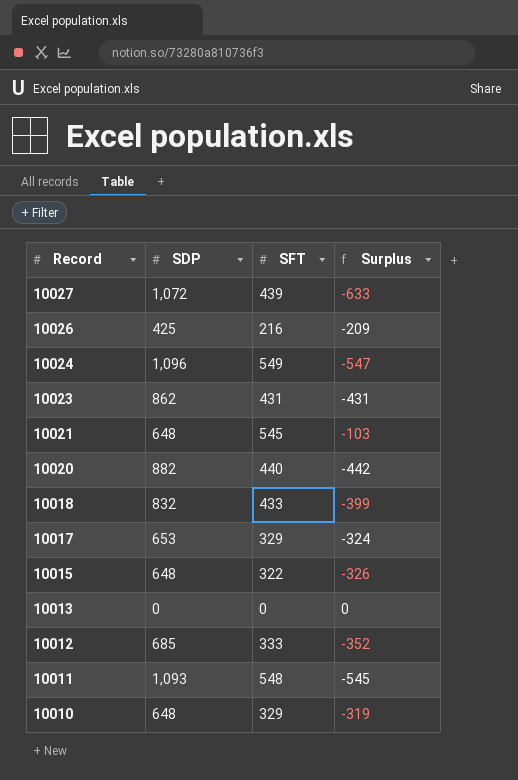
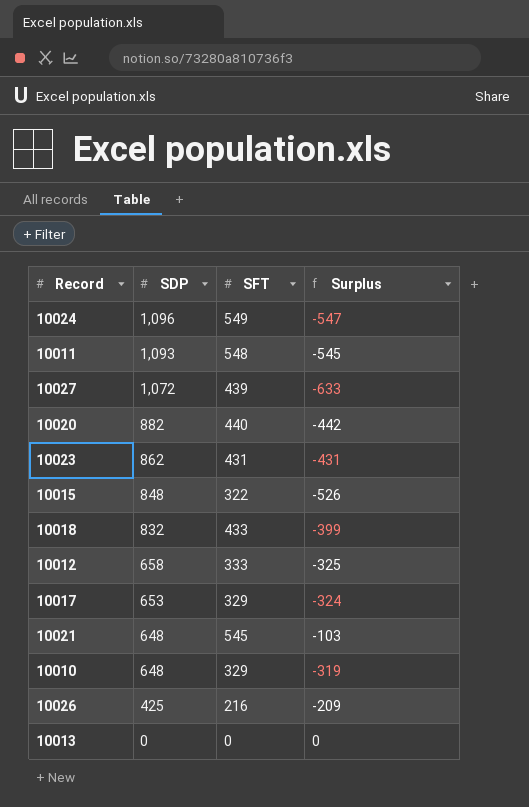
row order: Record descending -> SDP descending
10015 | SDP: 648 -> 848
10015 | Surplus: -326 -> -526
10012 | SDP: 685 -> 658
10012 | Surplus: -352 -> -325

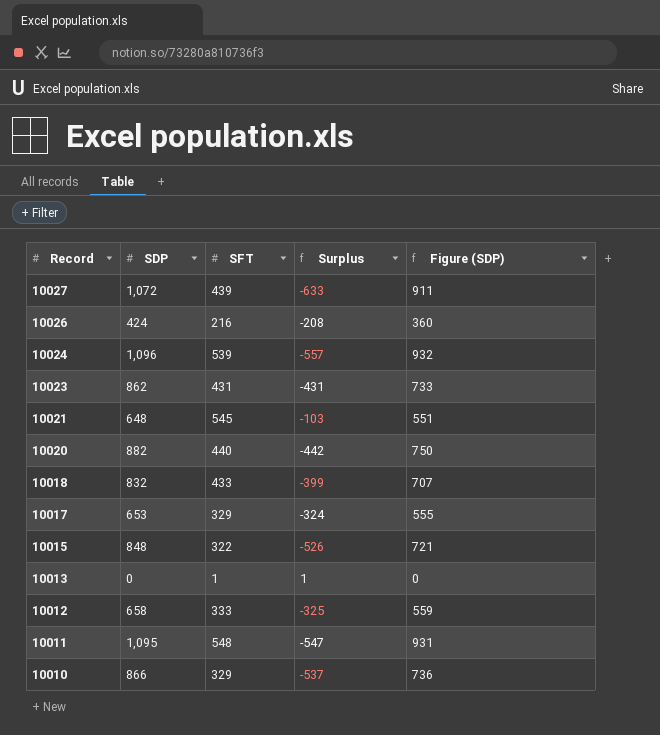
row order: SDP descending -> Record descending
column Figure (SDP) | formula: none -> [SDP] * 0.85
10026 | SDP: 425 -> 424
10026 | Surplus: -209 -> -208
10024 | SFT: 549 -> 539
10024 | Surplus: -547 -> -557
10013 | SFT: 0 -> 1
10013 | Surplus: 0 -> 1
10011 | SDP: 1,093 -> 1,095
10011 | Surplus: -545 -> -547
10010 | SDP: 648 -> 866
10010 | Surplus: -319 -> -537

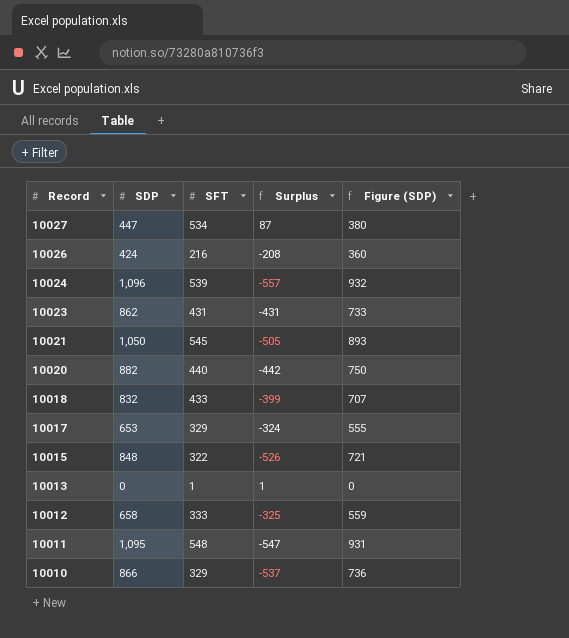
10027 | SDP: 1,072 -> 447
10027 | SFT: 439 -> 534
10027 | Surplus: -633 -> 87
10027 | Figure (SDP): 911 -> 380
10021 | SDP: 648 -> 1,050
10021 | Surplus: -103 -> -505
10021 | Figure (SDP): 551 -> 893

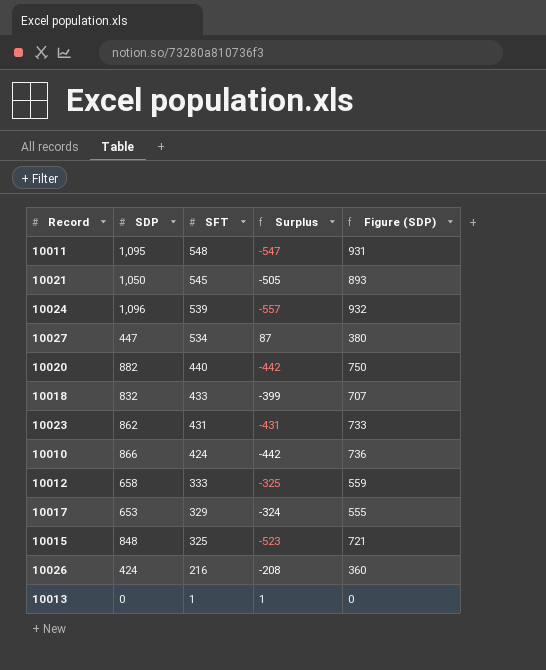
row order: Record descending -> SFT descending
10010 | SFT: 329 -> 424
10010 | Surplus: -537 -> -442
10015 | SFT: 322 -> 325
10015 | Surplus: -526 -> -523

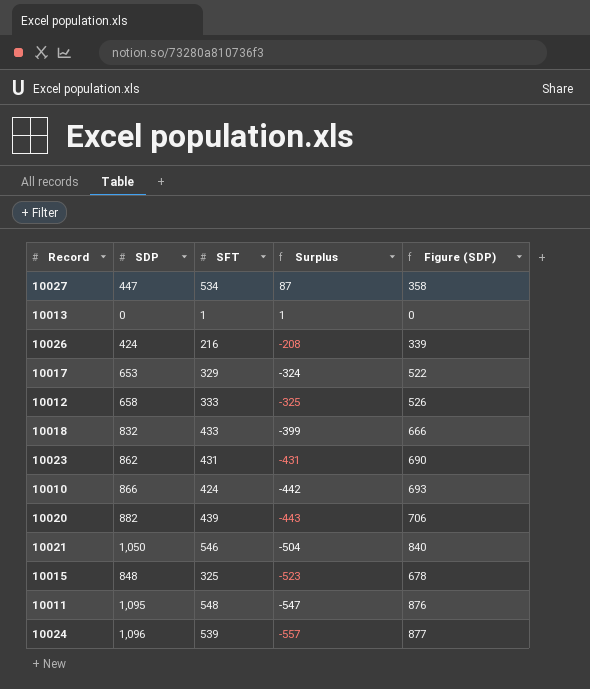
row order: SFT descending -> Surplus descending
column Figure (SDP) | formula: [SDP] * 0.85 -> [SDP] * 0.8
10020 | SFT: 440 -> 439
10020 | Surplus: -442 -> -443
10021 | SFT: 545 -> 546
10021 | Surplus: -505 -> -504

